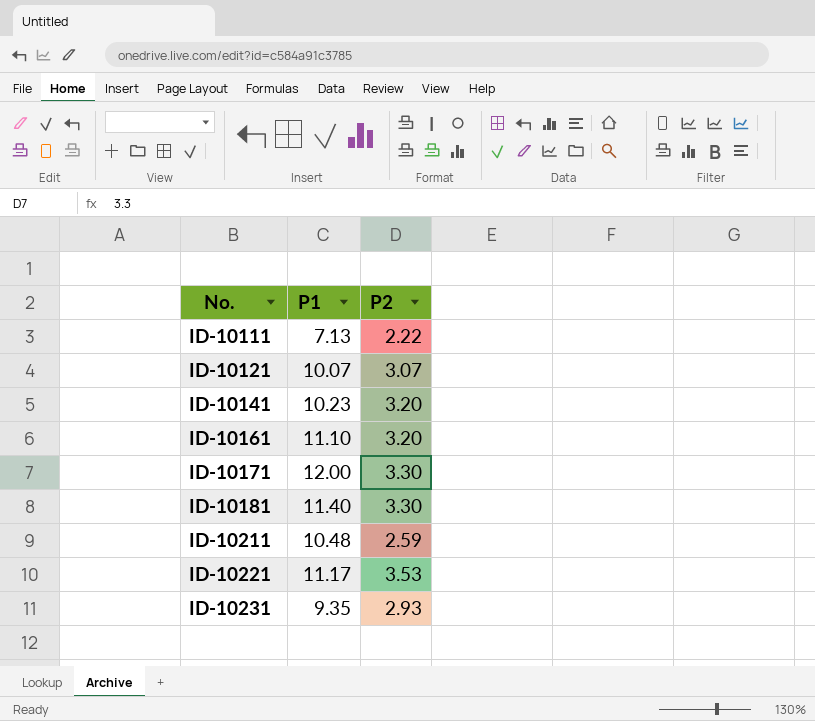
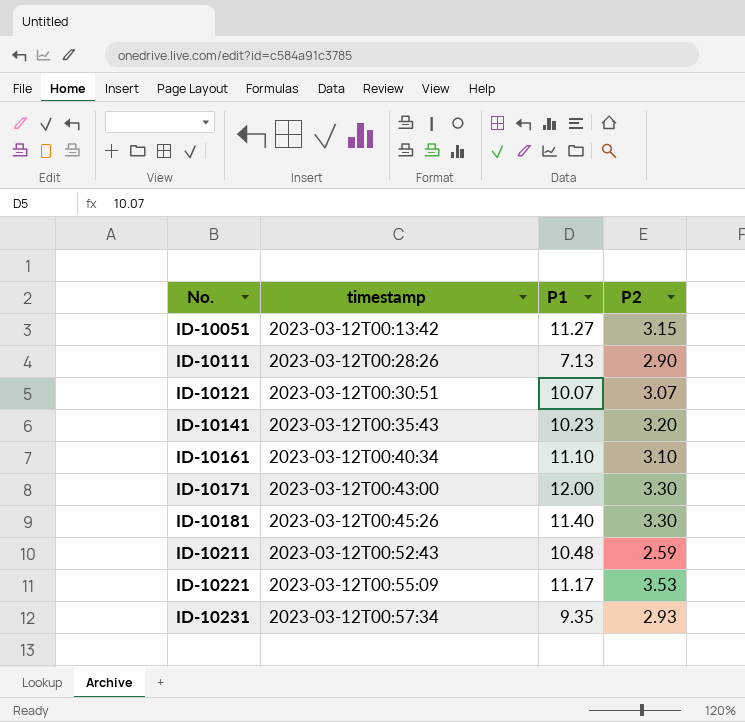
column timestamp | position: none -> 2
row ID-10051: none -> 2023-03-12T00:13:42 | 11.27 | 3.15
ID-10111 | P2: 2.22 -> 2.90
ID-10161 | P2: 3.20 -> 3.10

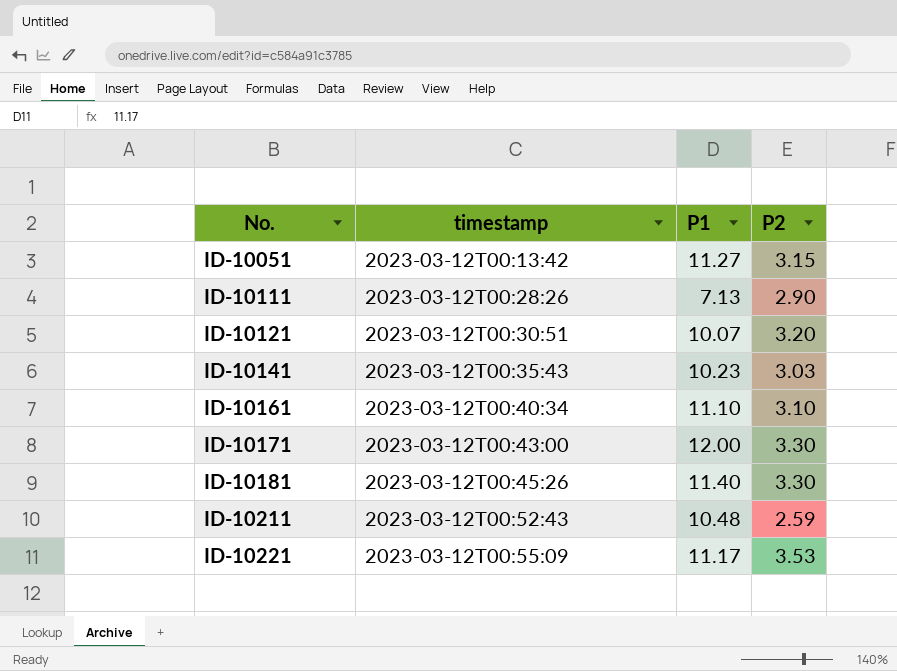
row ID-10231: 2023-03-12T00:57:34 | 9.35 | 2.93 -> none
ID-10121 | P2: 3.07 -> 3.20
ID-10141 | P2: 3.20 -> 3.03

